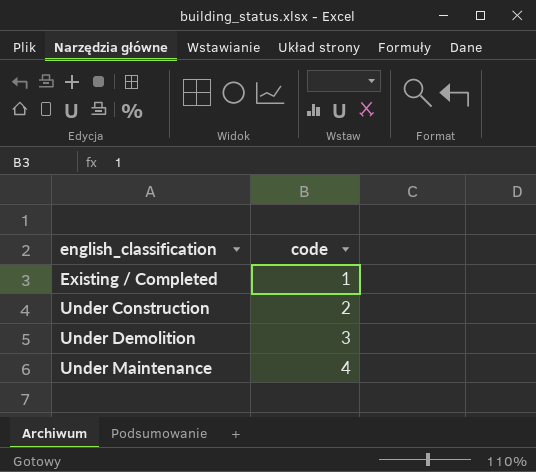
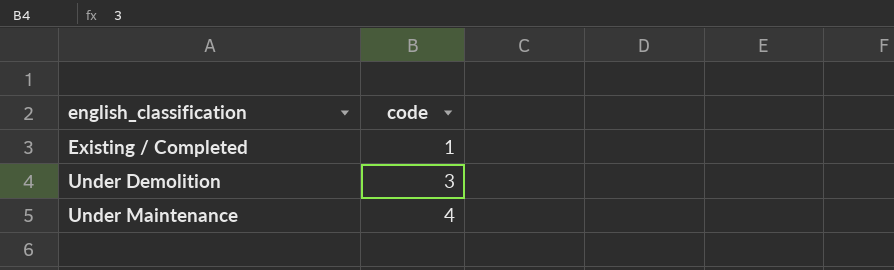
row Under Construction: 2 -> none

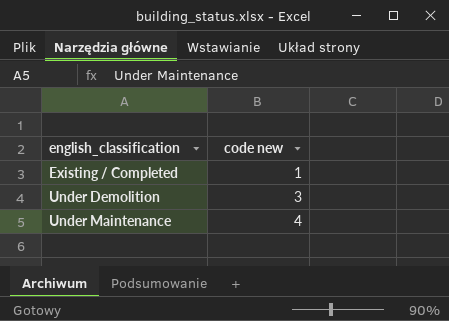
column name: code -> code new

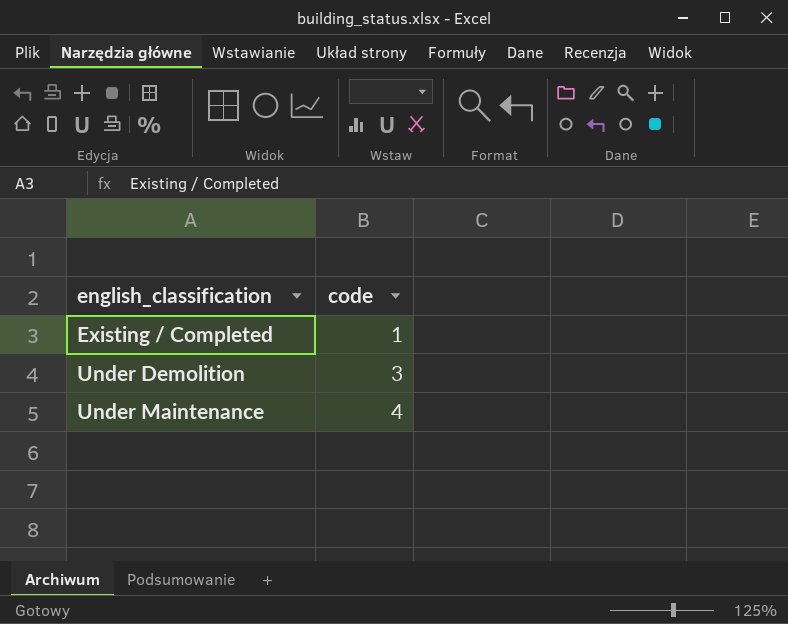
column name: code new -> code

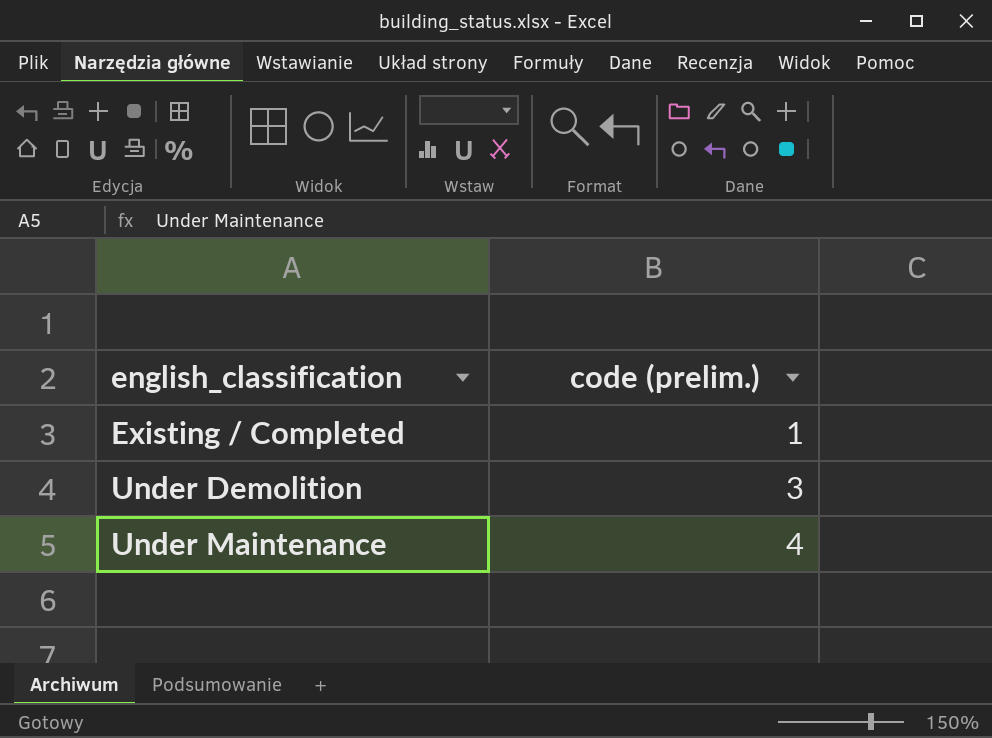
column name: code -> code (prelim.)

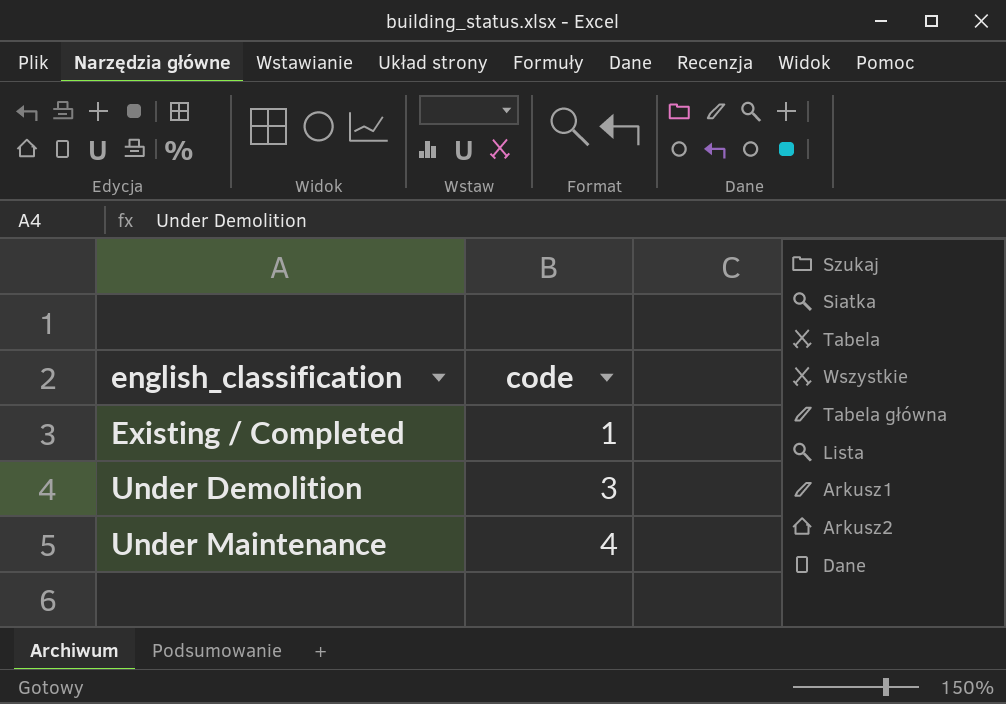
column name: code (prelim.) -> code

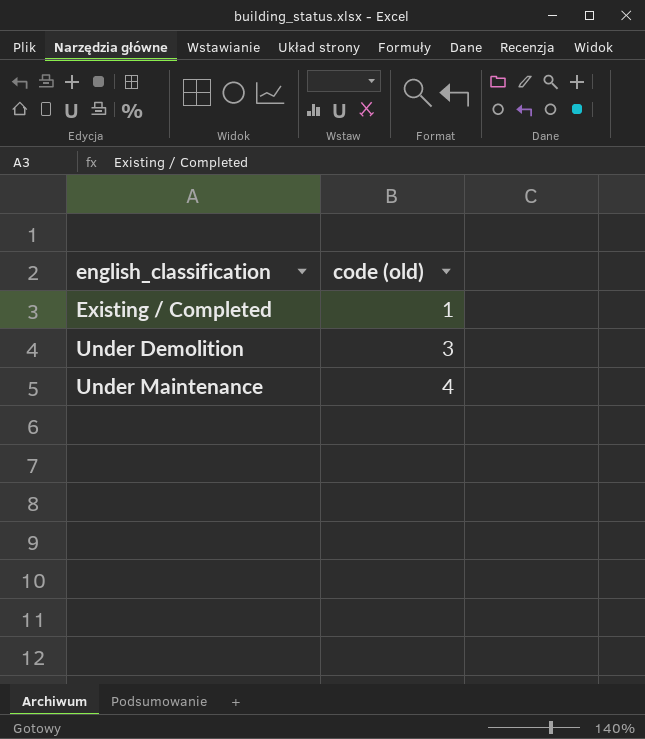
column name: code -> code (old)

